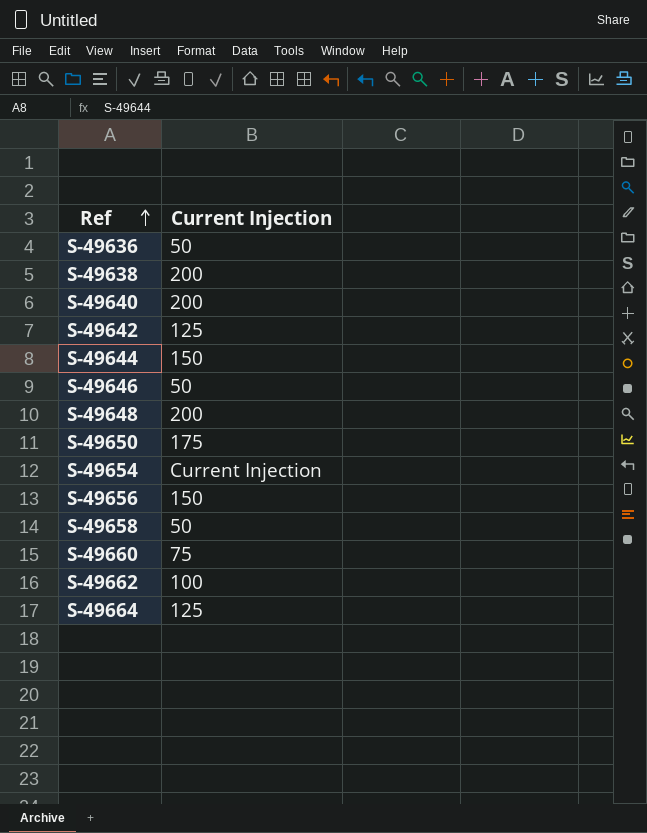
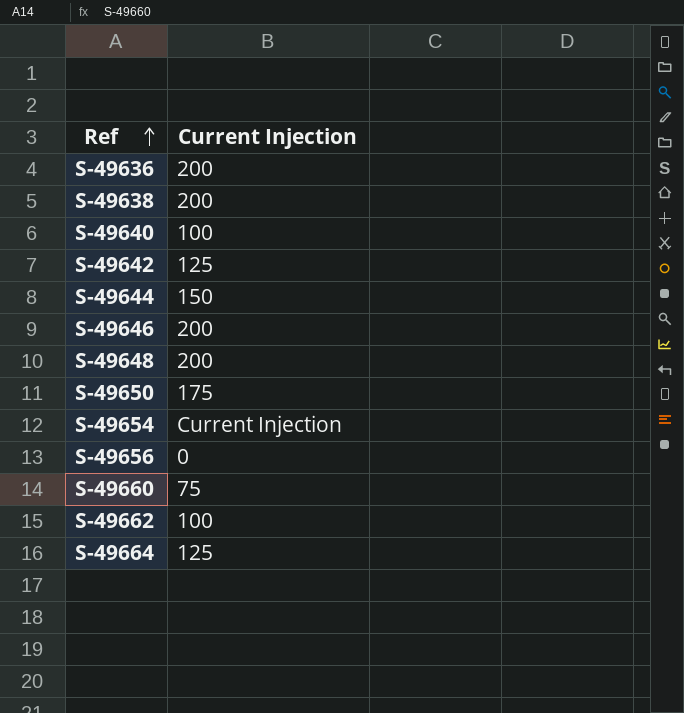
row S-49658: 50 -> none
S-49636 | Current Injection: 50 -> 200
S-49640 | Current Injection: 200 -> 100
S-49646 | Current Injection: 50 -> 200
S-49656 | Current Injection: 150 -> 0

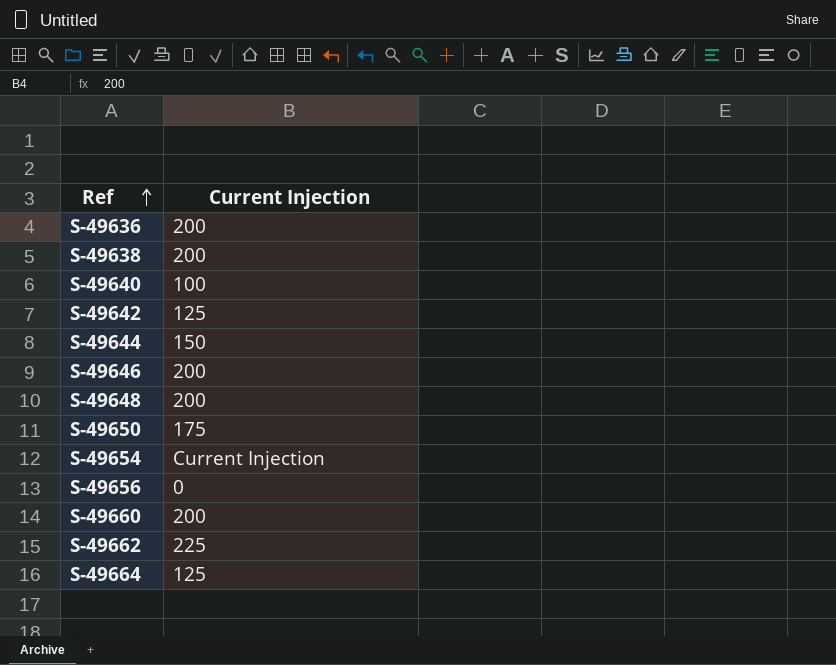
S-49660 | Current Injection: 75 -> 200
S-49662 | Current Injection: 100 -> 225

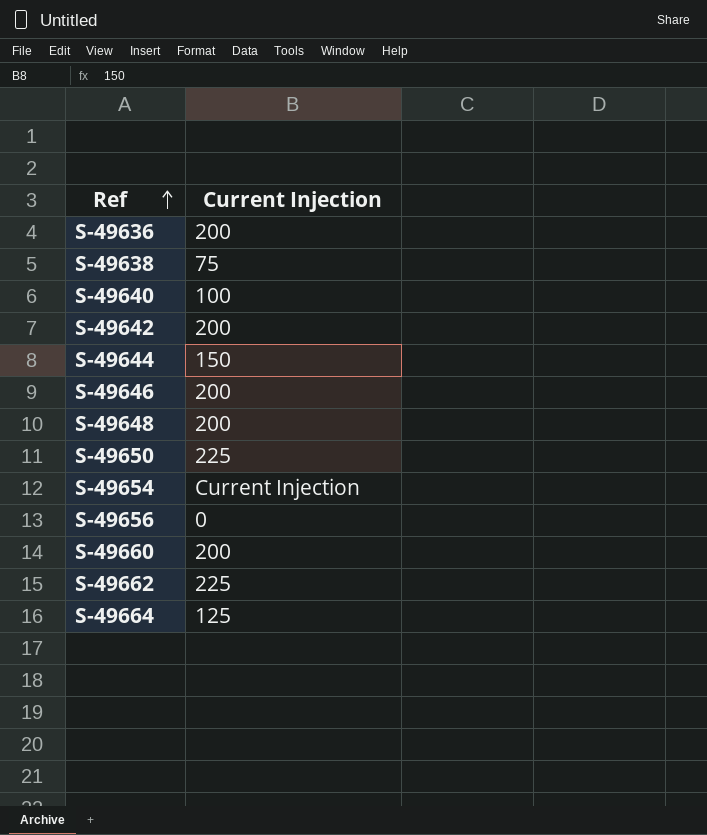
S-49638 | Current Injection: 200 -> 75
S-49642 | Current Injection: 125 -> 200
S-49650 | Current Injection: 175 -> 225

